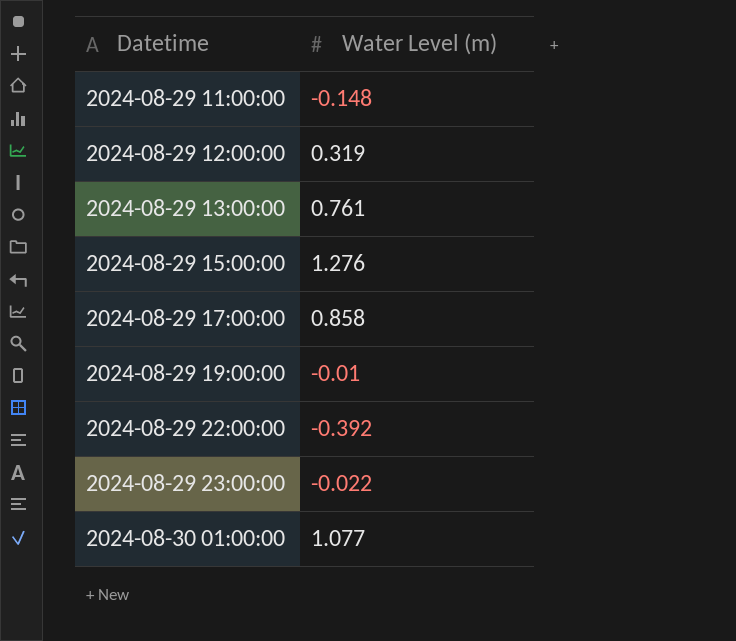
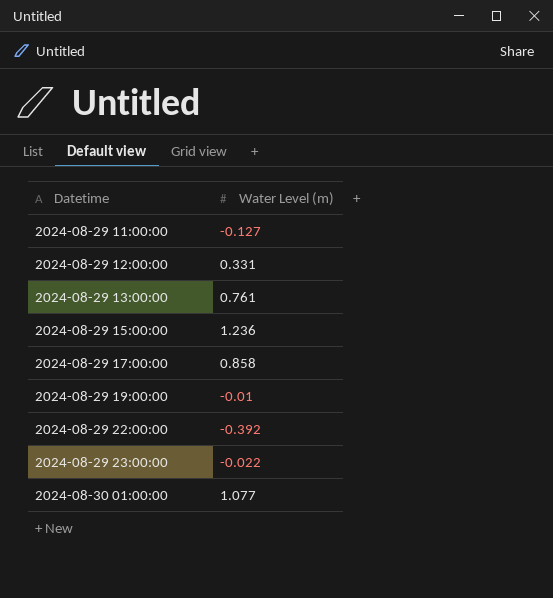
2024-08-29 11:00:00 | Water Level (m): -0.148 -> -0.127
2024-08-29 12:00:00 | Water Level (m): 0.319 -> 0.331
2024-08-29 15:00:00 | Water Level (m): 1.276 -> 1.236

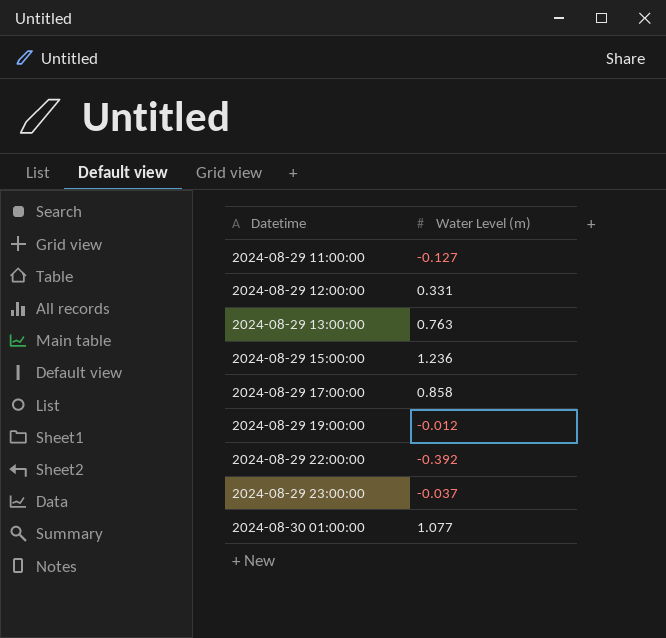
2024-08-29 13:00:00 | Water Level (m): 0.761 -> 0.763
2024-08-29 19:00:00 | Water Level (m): -0.01 -> -0.012
2024-08-29 23:00:00 | Water Level (m): -0.022 -> -0.037

